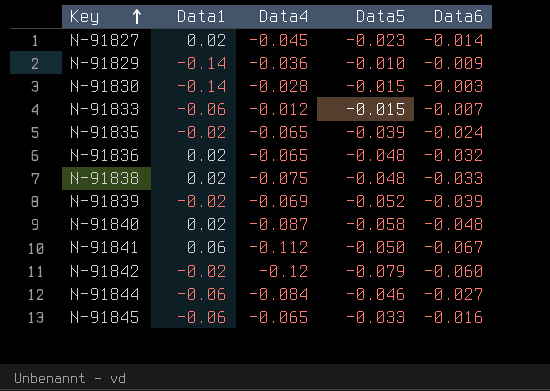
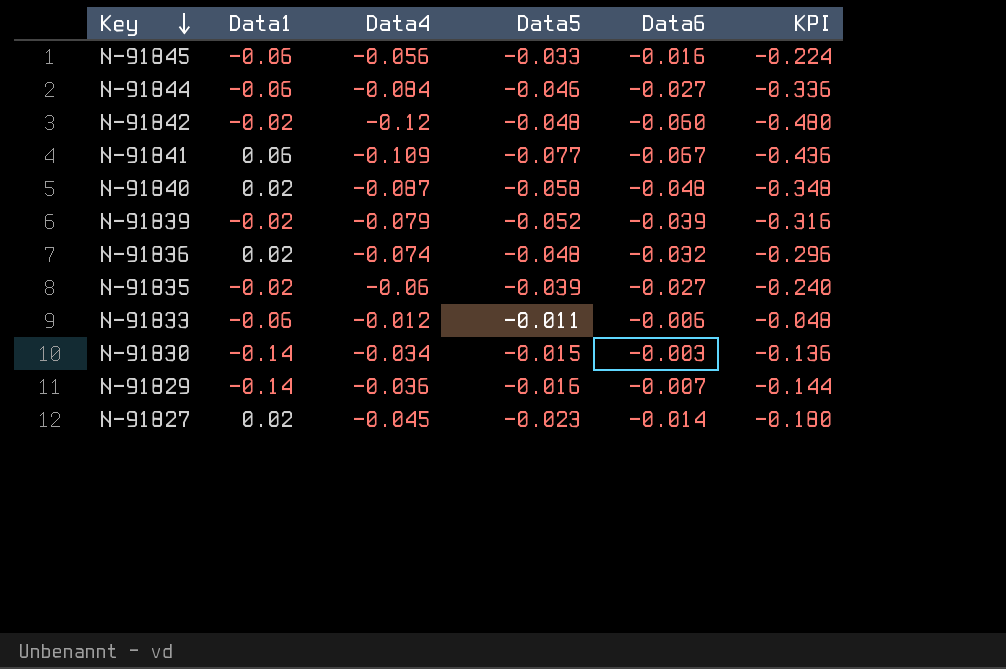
row order: Key ascending -> Key descending
column KPI | formula: none -> [Data4] * 4
row N-91838: 0.02 | -0.075 | -0.048 | -0.033 -> none
N-91845 | Data4: -0.065 -> -0.056
N-91842 | Data5: -0.079 -> -0.048
N-91841 | Data4: -0.112 -> -0.109
N-91841 | Data5: -0.050 -> -0.077
N-91839 | Data4: -0.069 -> -0.079
N-91836 | Data4: -0.065 -> -0.074
N-91835 | Data4: -0.065 -> -0.06
N-91835 | Data6: -0.024 -> -0.027
N-91833 | Data5: -0.015 -> -0.011
N-91833 | Data6: -0.007 -> -0.006
N-91830 | Data4: -0.028 -> -0.034
N-91829 | Data5: -0.010 -> -0.016
N-91829 | Data6: -0.009 -> -0.007

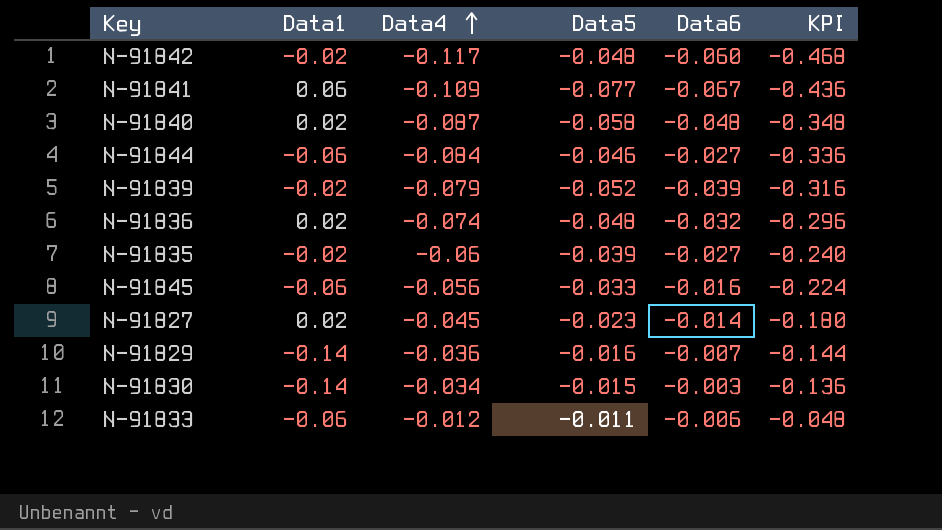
row order: Key descending -> Data4 ascending
N-91842 | Data4: -0.12 -> -0.117
N-91842 | KPI: -0.480 -> -0.468

